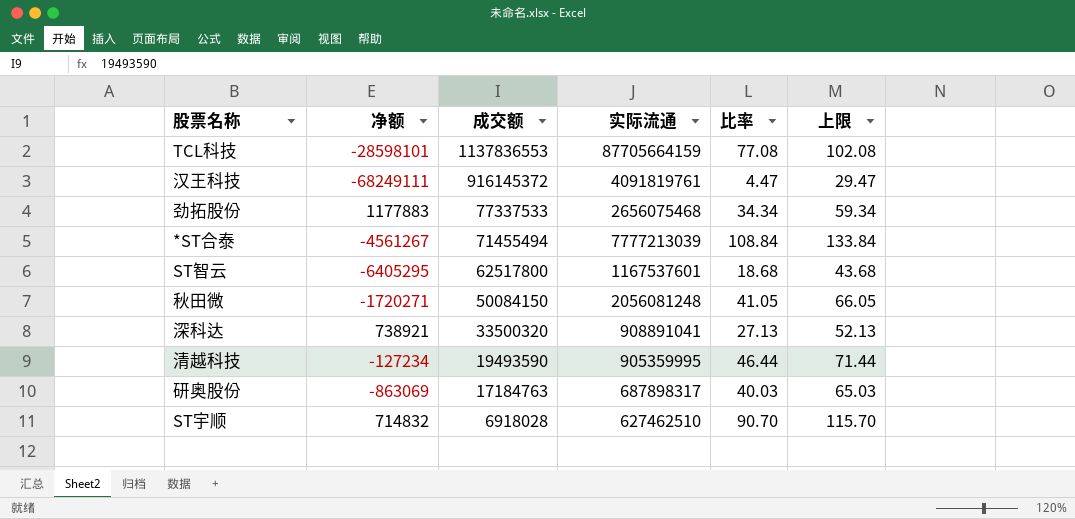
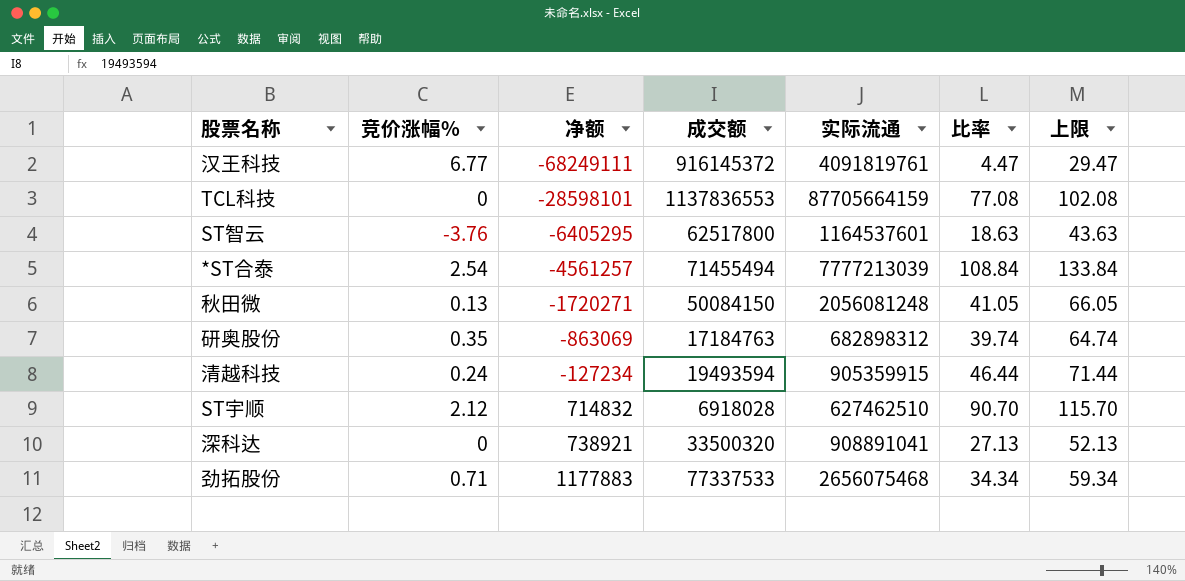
row order: 成交额 descending -> 净额 ascending
column 竞价涨幅% | position: none -> 2
ST智云 | 实际流通: 1167537601 -> 1164537601
ST智云 | 比率: 18.68 -> 18.63
ST智云 | 上限: 43.68 -> 43.63
*ST合泰 | 净额: -4561267 -> -4561257
研奥股份 | 实际流通: 687898317 -> 682898312
研奥股份 | 比率: 40.03 -> 39.74
研奥股份 | 上限: 65.03 -> 64.74
清越科技 | 成交额: 19493590 -> 19493594
清越科技 | 实际流通: 905359995 -> 905359915

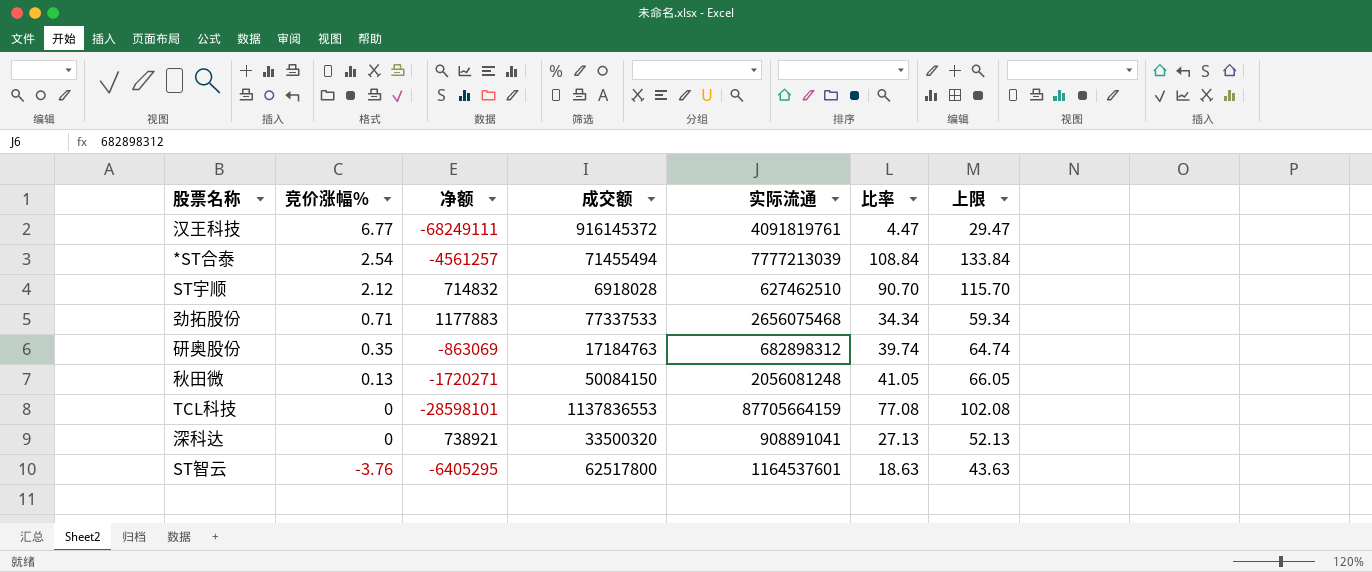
row order: 净额 ascending -> 竞价涨幅% descending
row 清越科技: 0.24 | -127234 | 19493594 | 905359915 | 46.44 | 71.44 -> none

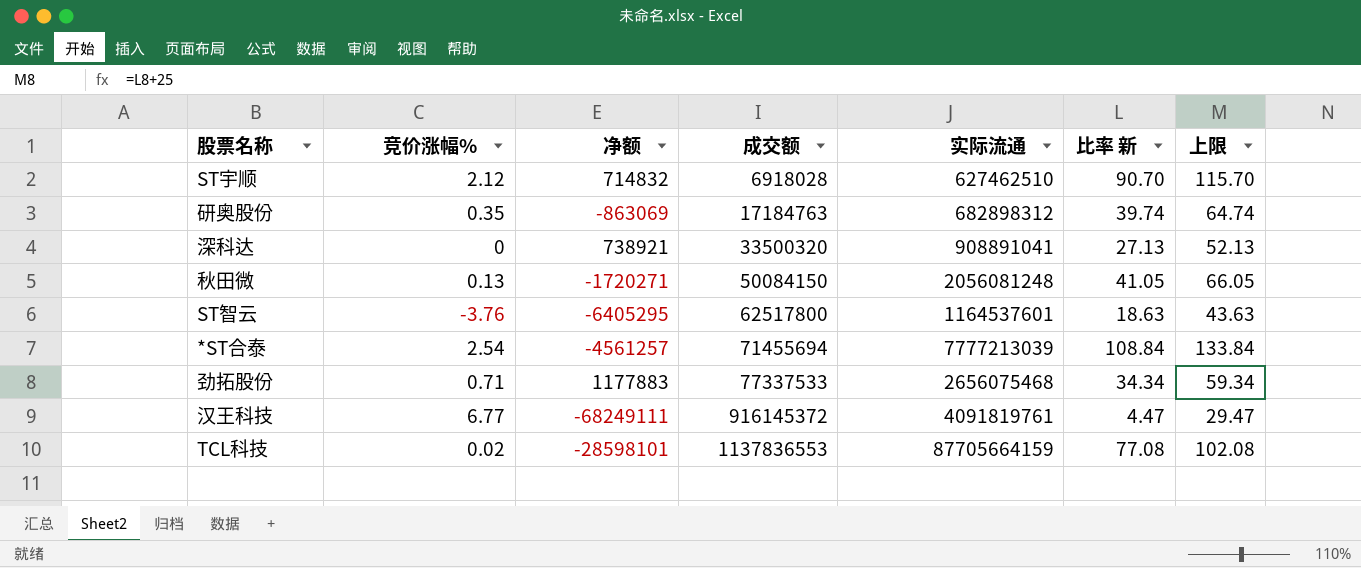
row order: 竞价涨幅% descending -> 成交额 ascending
column name: 比率 -> 比率 新
*ST合泰 | 成交额: 71455494 -> 71455694
TCL科技 | 竞价涨幅%: 0 -> 0.02

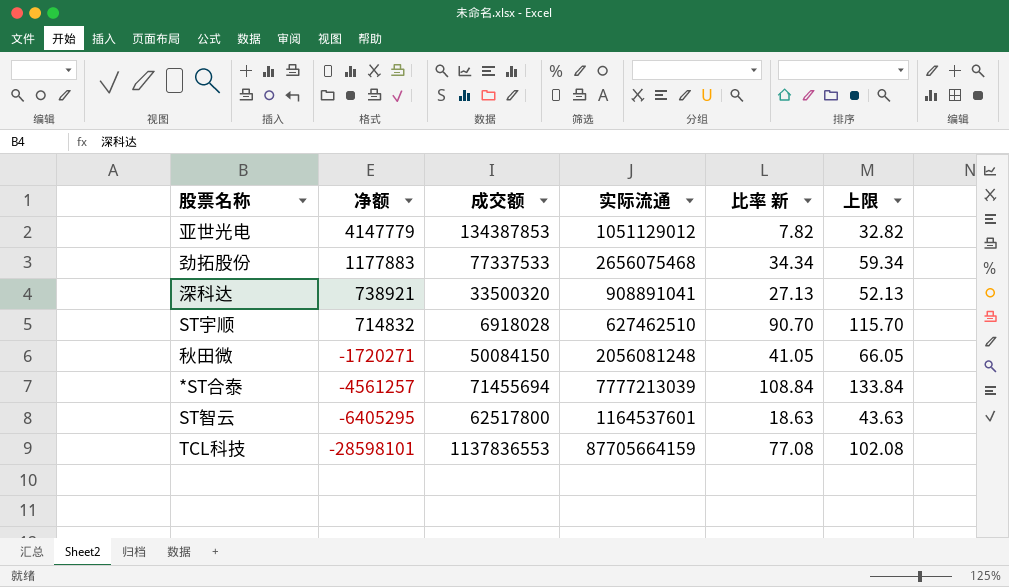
row order: 成交额 ascending -> 净额 descending
column 竞价涨幅% | position: 2 -> none
row 研奥股份: 0.35 | -863069 | 17184763 | 682898312 | 39.74 | 64.74 -> none
row 汉王科技: 6.77 | -68249111 | 916145372 | 4091819761 | 4.47 | 29.47 -> none
row 亚世光电: none -> 4147779 | 134387853 | 1051129012 | 7.82 | 32.82

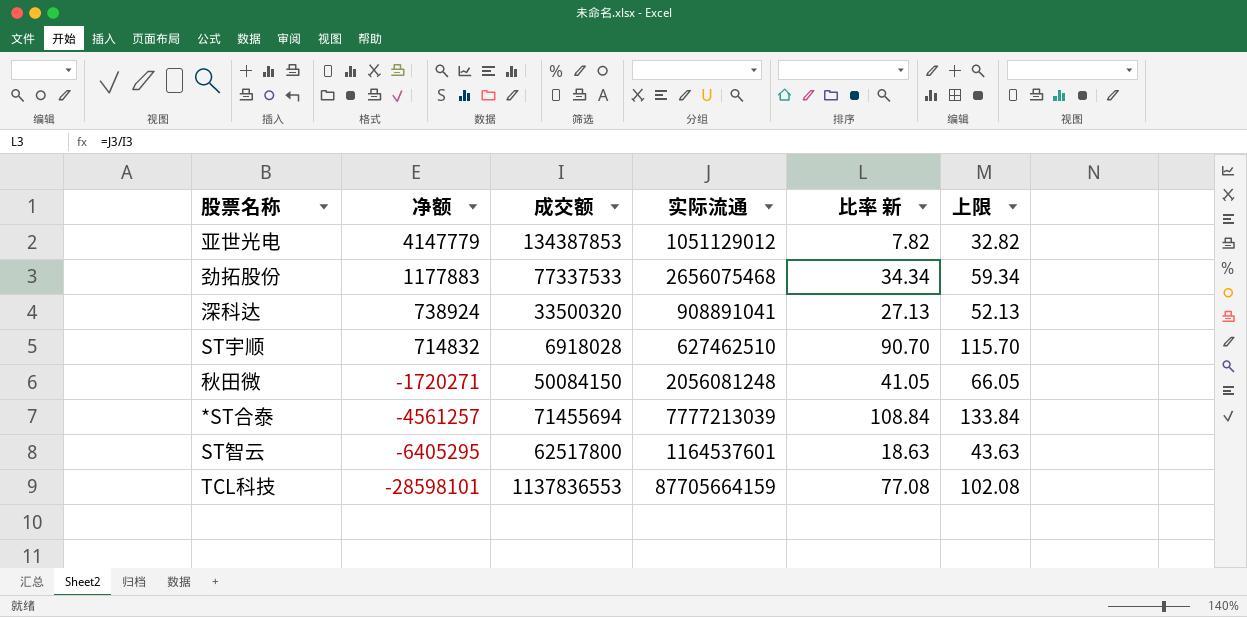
深科达 | 净额: 738921 -> 738924

